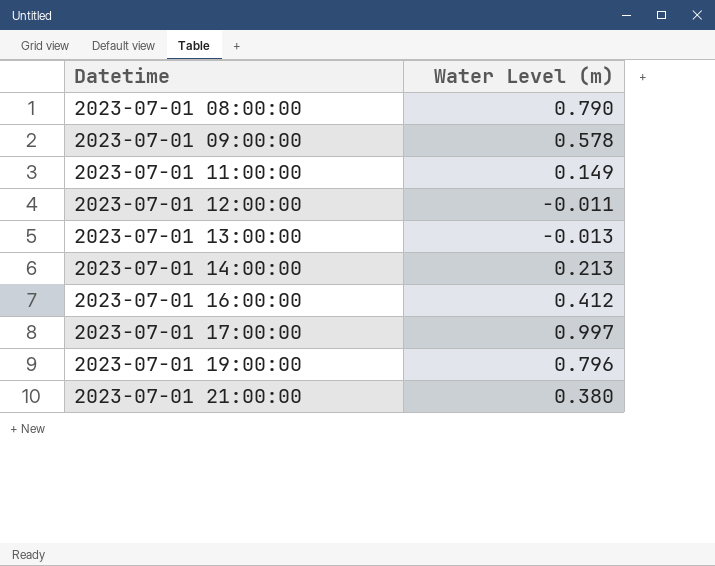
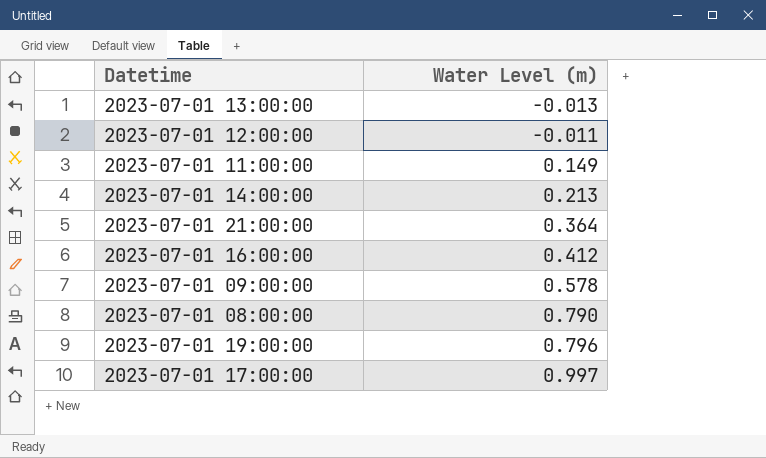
row order: Datetime ascending -> Water Level (m) ascending
2023-07-01 21:00:00 | Water Level (m): 0.380 -> 0.364

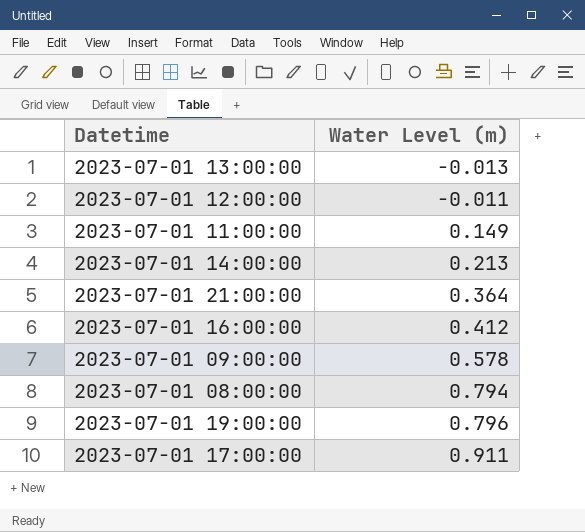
2023-07-01 08:00:00 | Water Level (m): 0.790 -> 0.794
2023-07-01 17:00:00 | Water Level (m): 0.997 -> 0.911

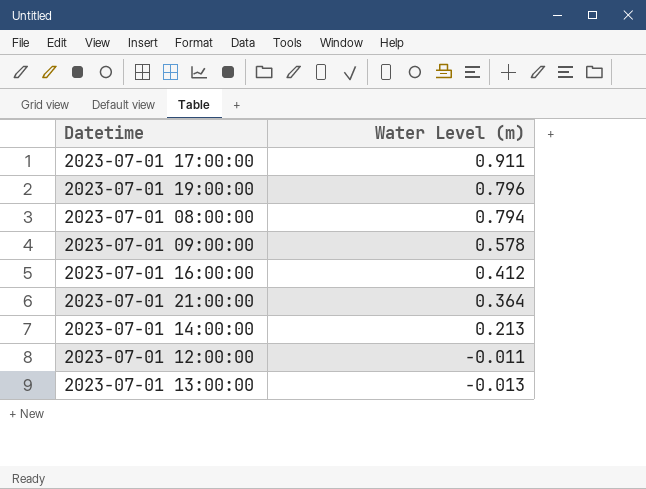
row order: Water Level (m) ascending -> Water Level (m) descending
row 2023-07-01 11:00:00: 0.149 -> none

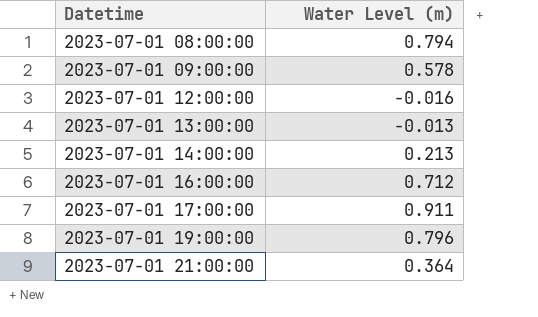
row order: Water Level (m) descending -> Datetime ascending
2023-07-01 12:00:00 | Water Level (m): -0.011 -> -0.016
2023-07-01 16:00:00 | Water Level (m): 0.412 -> 0.712

